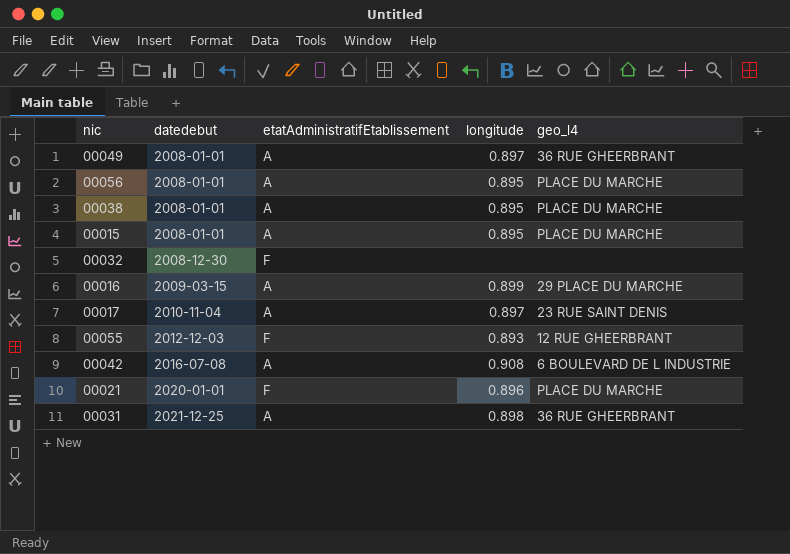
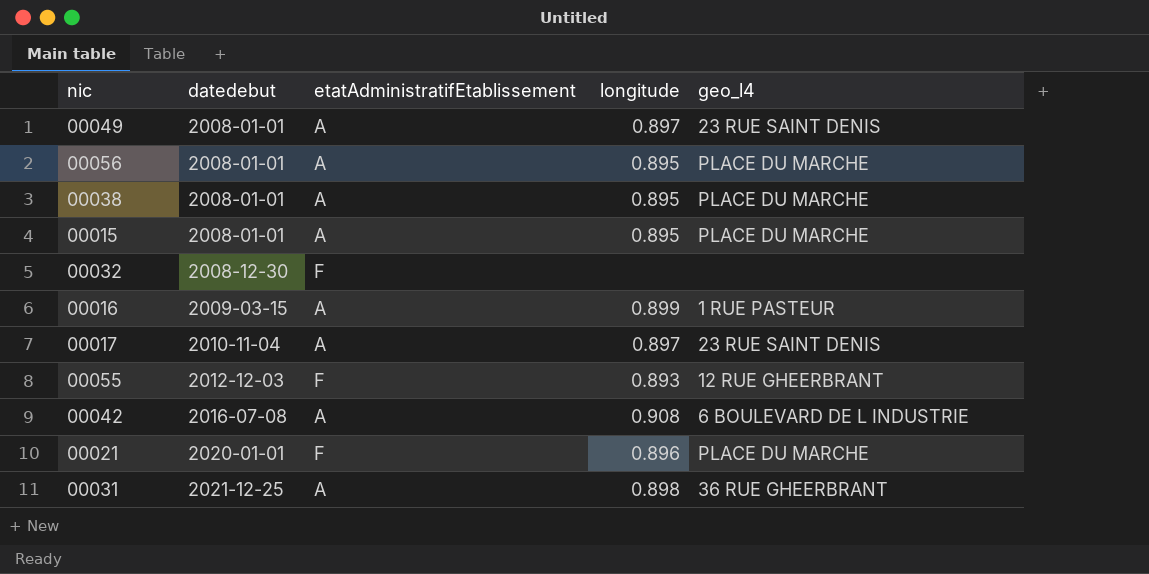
00049 | geo_l4: 36 RUE GHEERBRANT -> 23 RUE SAINT DENIS
00016 | geo_l4: 29 PLACE DU MARCHE -> 1 RUE PASTEUR

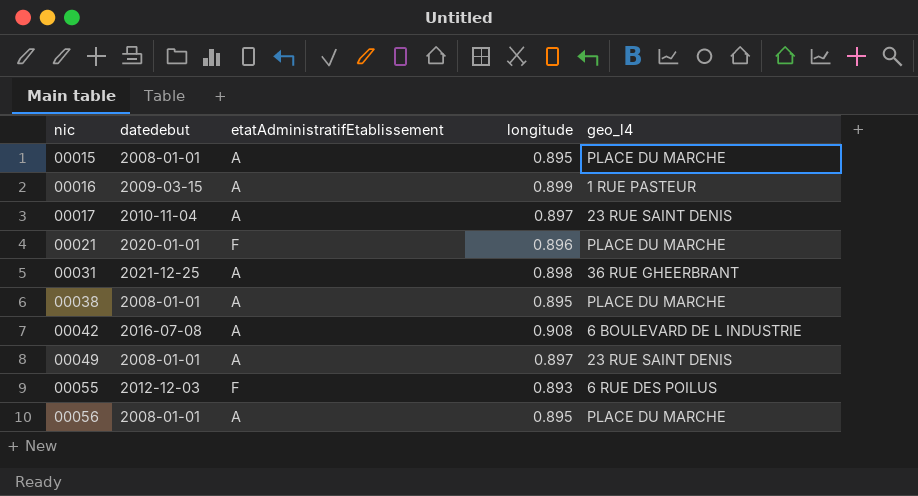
row order: datedebut ascending -> nic ascending
row 00032: 2008-12-30 | F | none | none -> none
00055 | geo_l4: 12 RUE GHEERBRANT -> 6 RUE DES POILUS

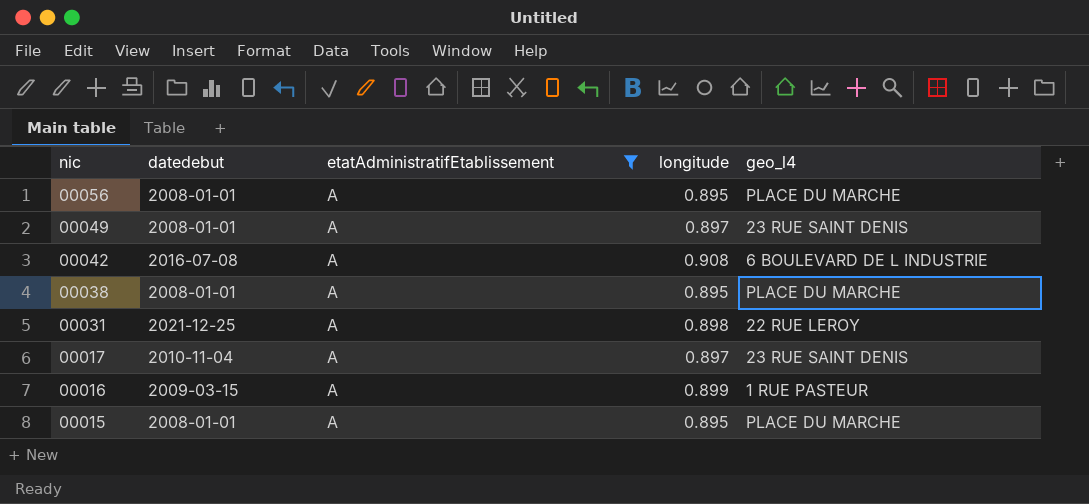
filter: none -> etatAdministratifEtablissement = A
row order: nic ascending -> nic descending
00031 | geo_l4: 36 RUE GHEERBRANT -> 22 RUE LEROY

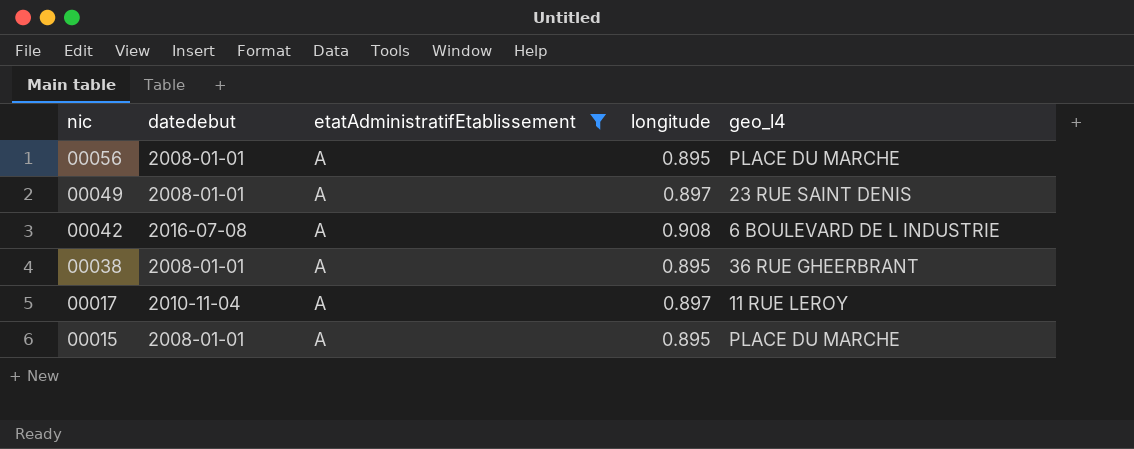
row 00031: 2021-12-25 | A | 0.898 | 22 RUE LEROY -> none
row 00016: 2009-03-15 | A | 0.899 | 1 RUE PASTEUR -> none
00038 | geo_l4: PLACE DU MARCHE -> 36 RUE GHEERBRANT
00017 | geo_l4: 23 RUE SAINT DENIS -> 11 RUE LEROY

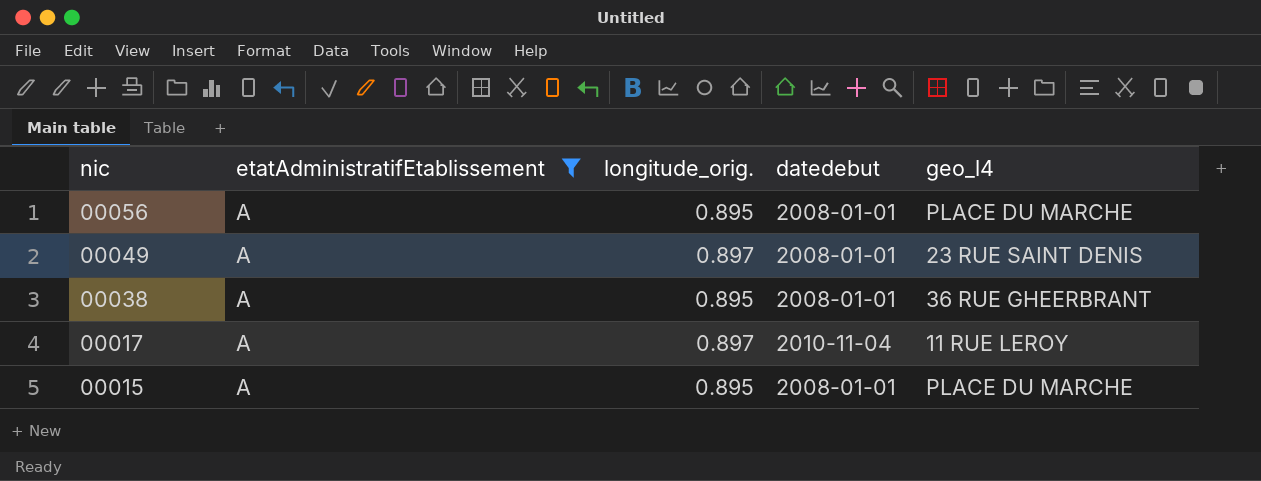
column name: longitude -> longitude_orig.
column datedebut | position: 2 -> 4
row 00042: 2016-07-08 | A | 0.908 | 6 BOULEVARD DE L INDUSTRIE -> none

